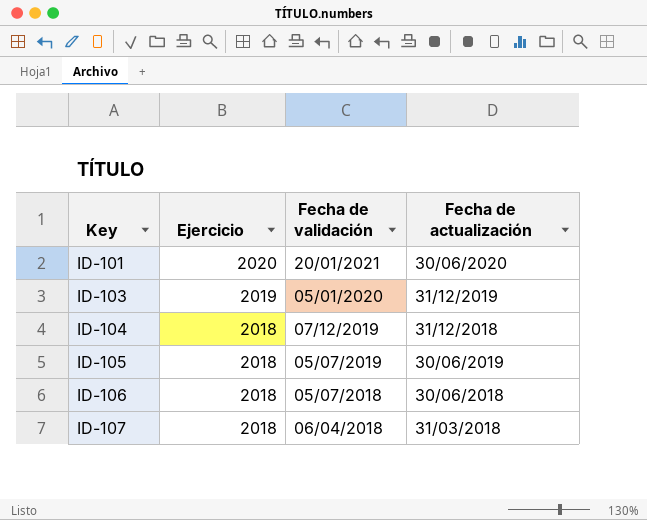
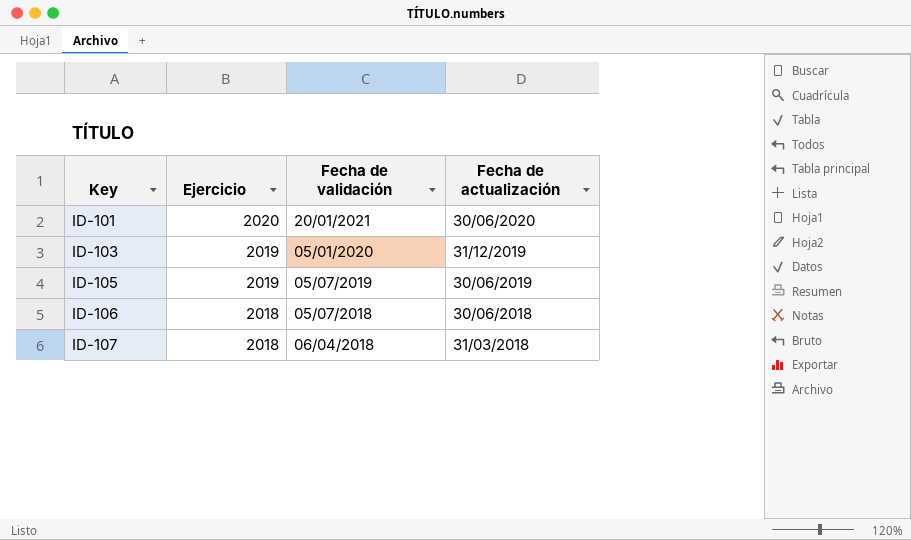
row ID-104: 2018 | 07/12/2019 | 31/12/2018 -> none
ID-105 | Ejercicio: 2018 -> 2019

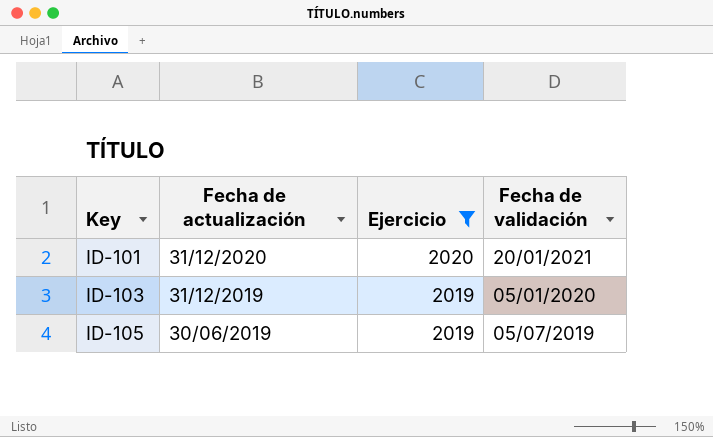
filter: none -> Ejercicio != 2018
column Fecha de actualización | position: 4 -> 2
ID-101 | Fecha de actualización: 30/06/2020 -> 31/12/2020

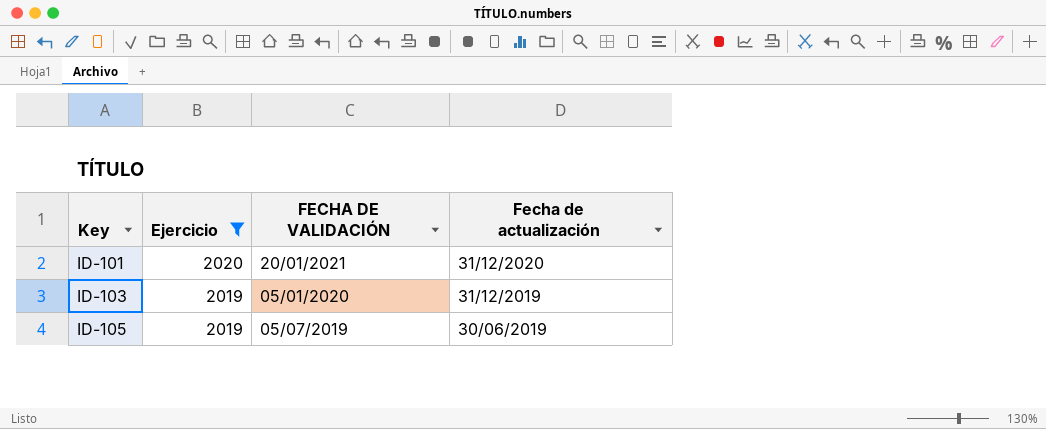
column name: Fecha de validación -> FECHA DE VALIDACIÓN
column Fecha de actualización | position: 2 -> 4

